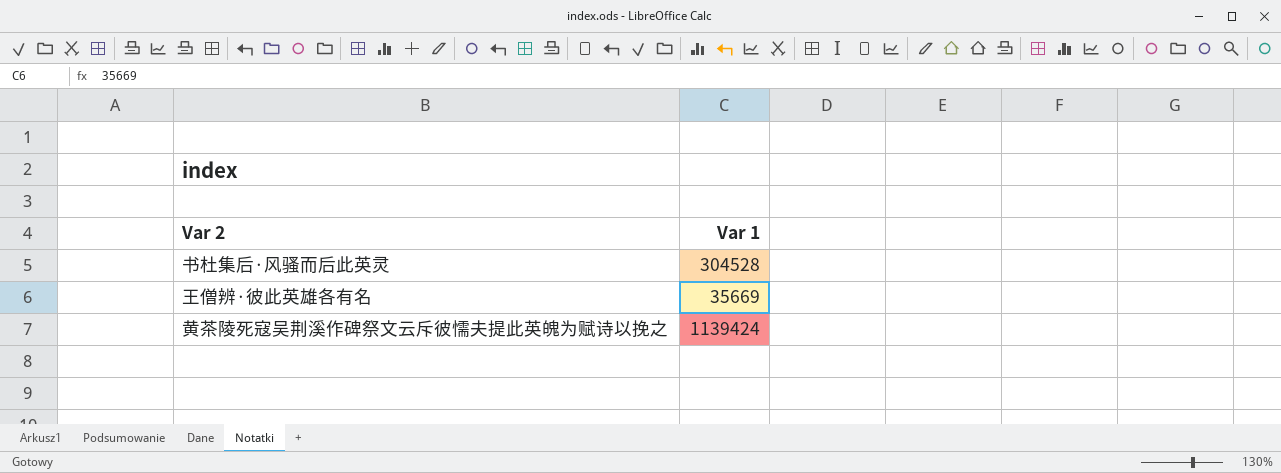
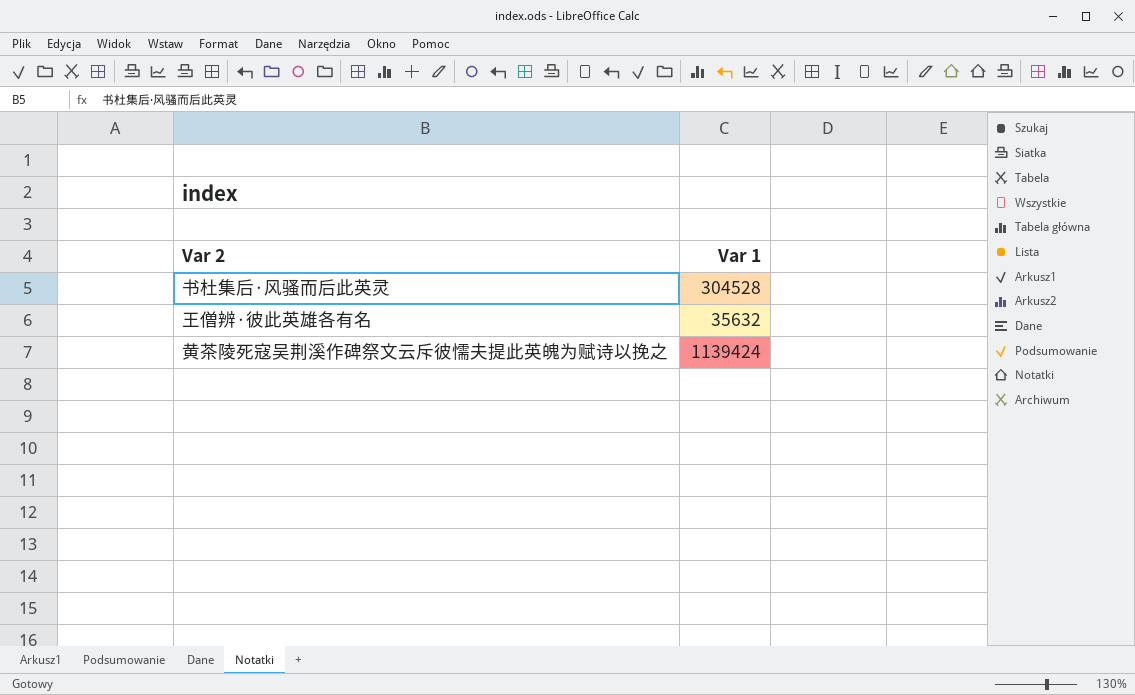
王僧辨·彼此英雄各有名 | Var 1: 35669 -> 35632

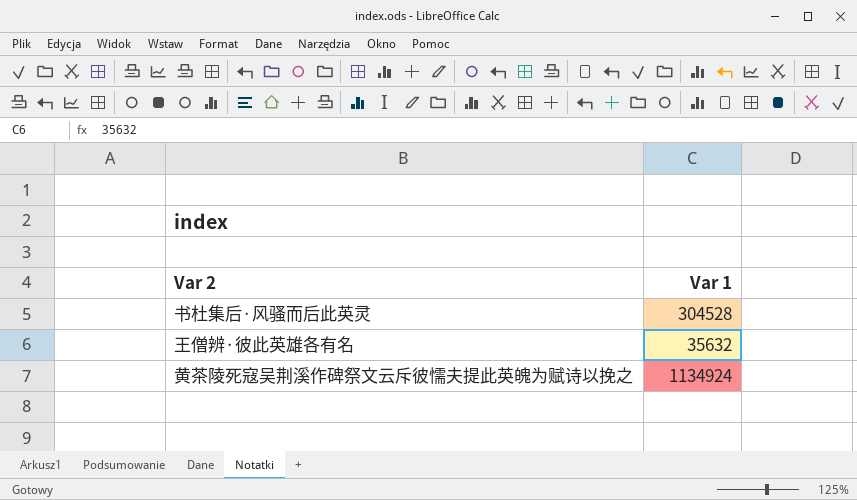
黄茶陵死寇吴荆溪作碑祭文云斥彼懦夫提此英魄为赋诗以挽之 | Var 1: 1139424 -> 1134924

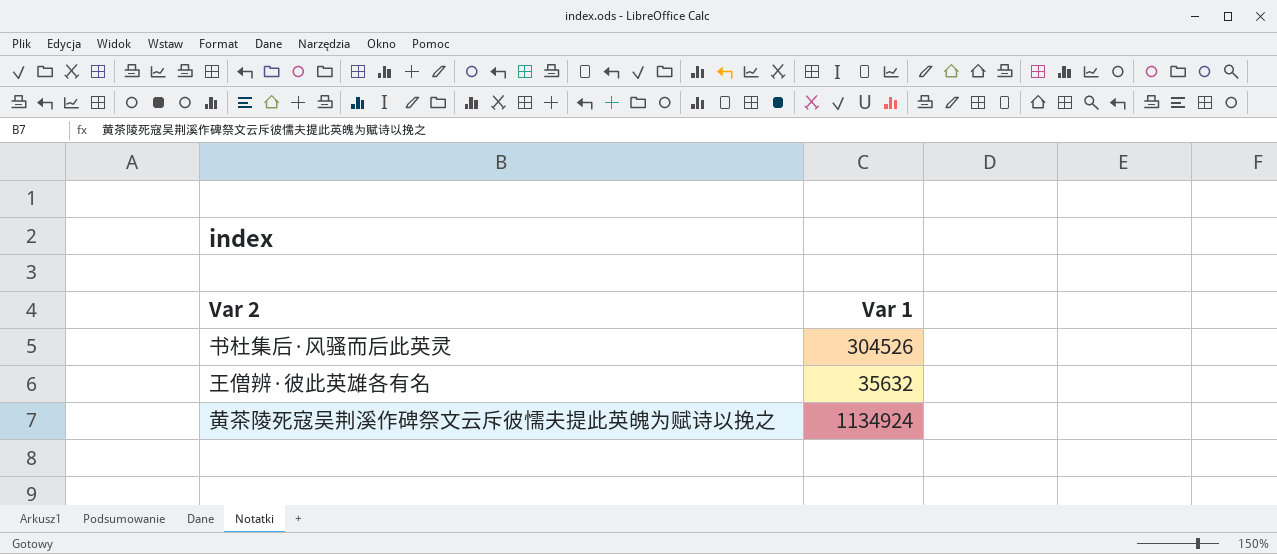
书杜集后·风骚而后此英灵 | Var 1: 304528 -> 304526

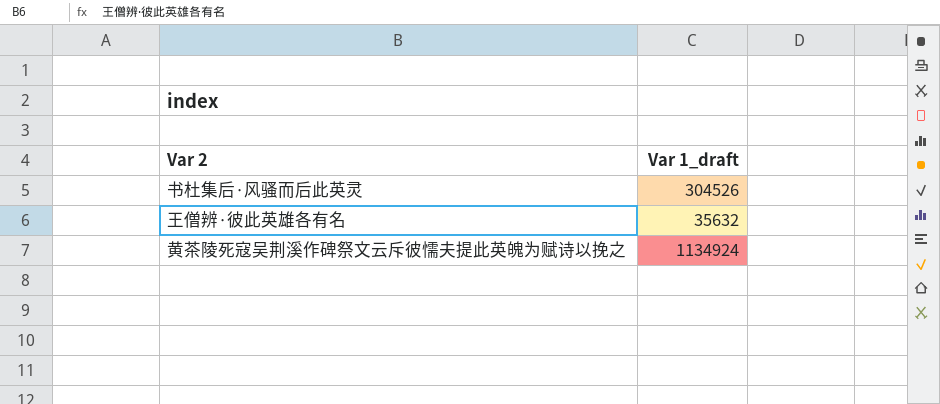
column name: Var 1 -> Var 1_draft

